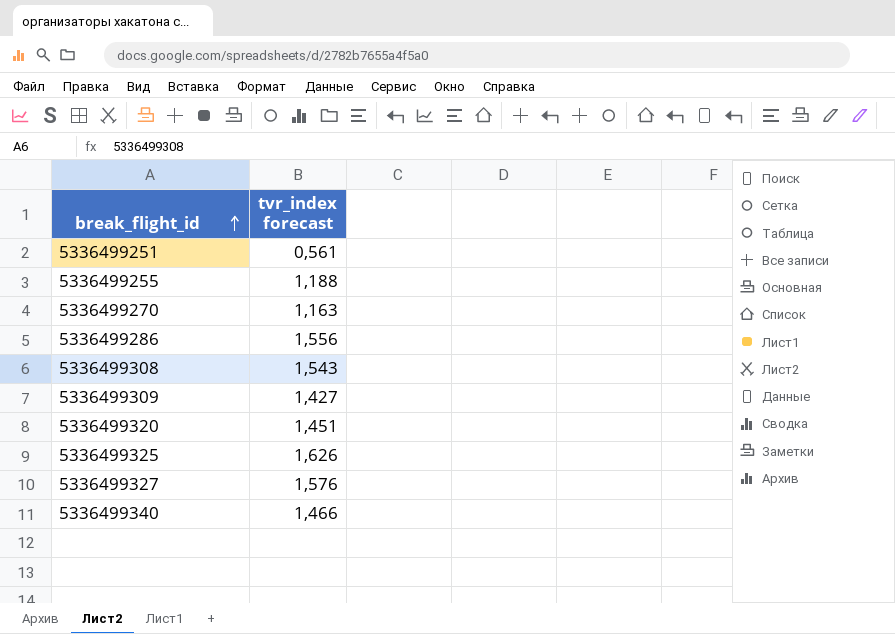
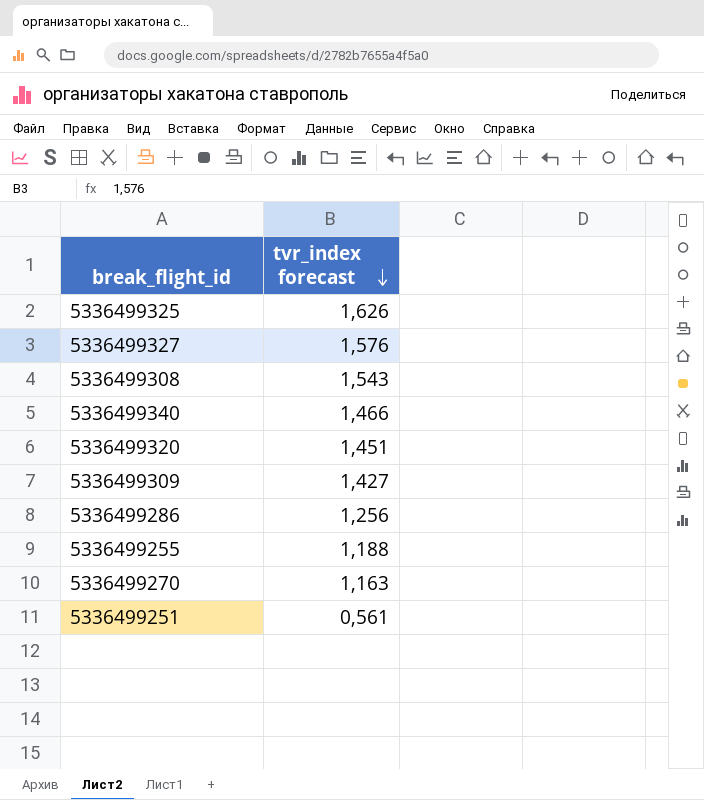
row order: break_flight_id ascending -> tvr_index forecast descending
5336499286 | tvr_index forecast: 1,556 -> 1,256

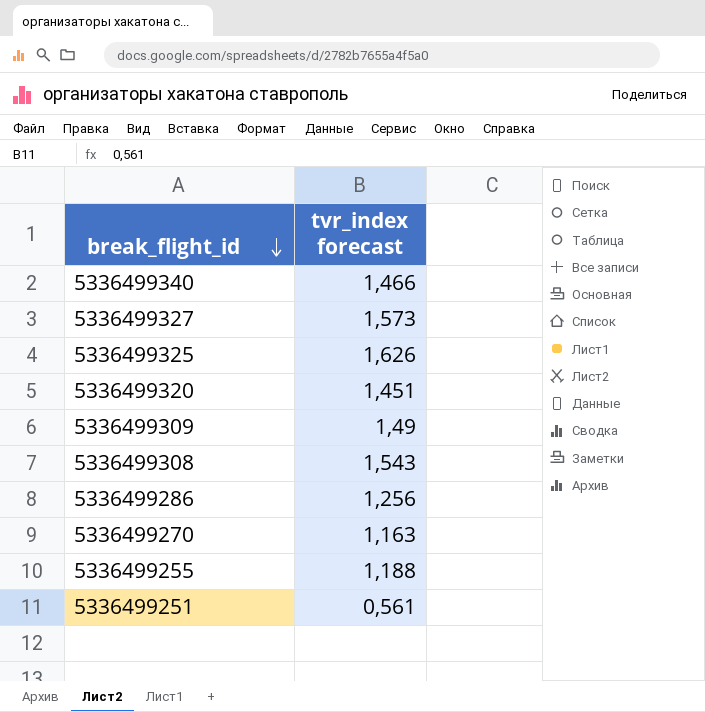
row order: tvr_index forecast descending -> break_flight_id descending
5336499327 | tvr_index forecast: 1,576 -> 1,573
5336499309 | tvr_index forecast: 1,427 -> 1,49

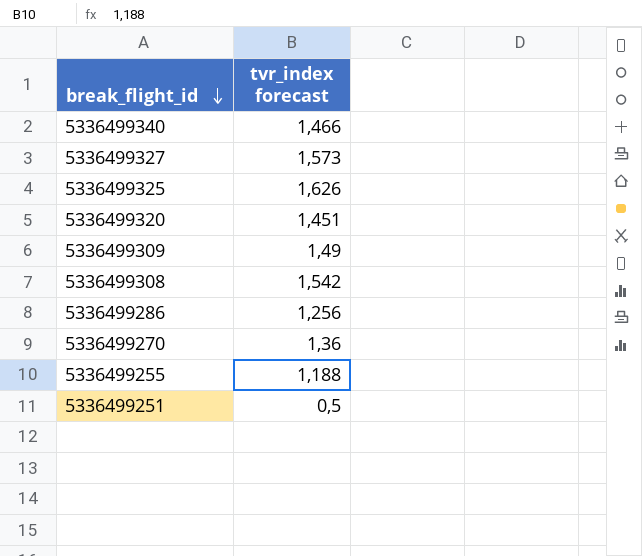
5336499308 | tvr_index forecast: 1,543 -> 1,542
5336499270 | tvr_index forecast: 1,163 -> 1,36
5336499251 | tvr_index forecast: 0,561 -> 0,5

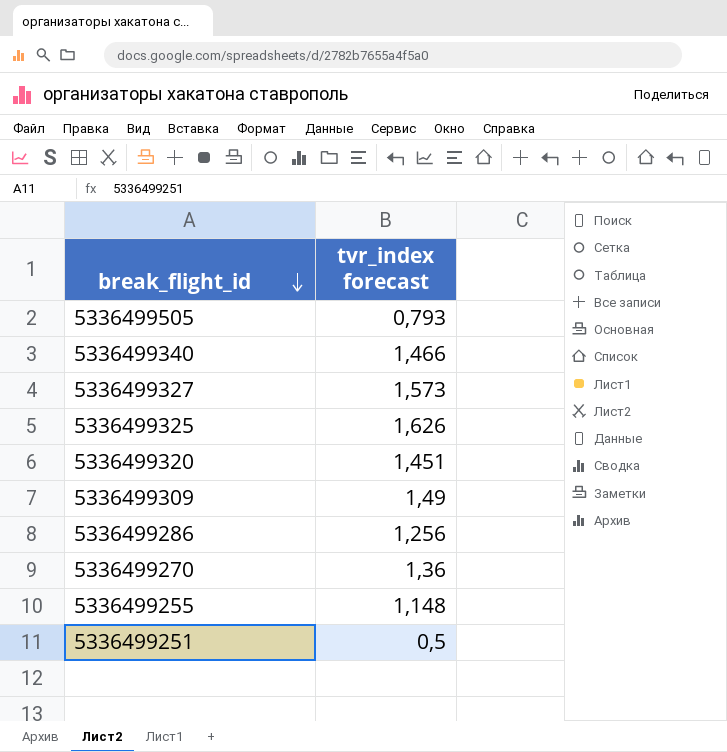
row 5336499308: 1,542 -> none
row 5336499505: none -> 0,793
5336499255 | tvr_index forecast: 1,188 -> 1,148

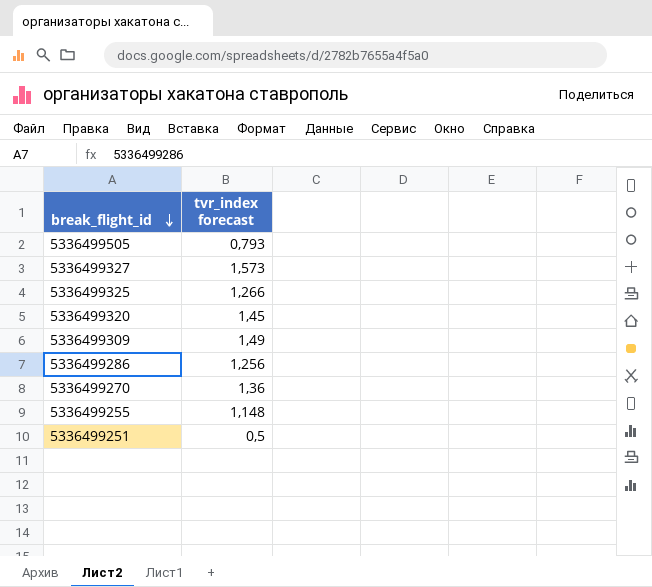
row 5336499340: 1,466 -> none
5336499325 | tvr_index forecast: 1,626 -> 1,266
5336499320 | tvr_index forecast: 1,451 -> 1,45

